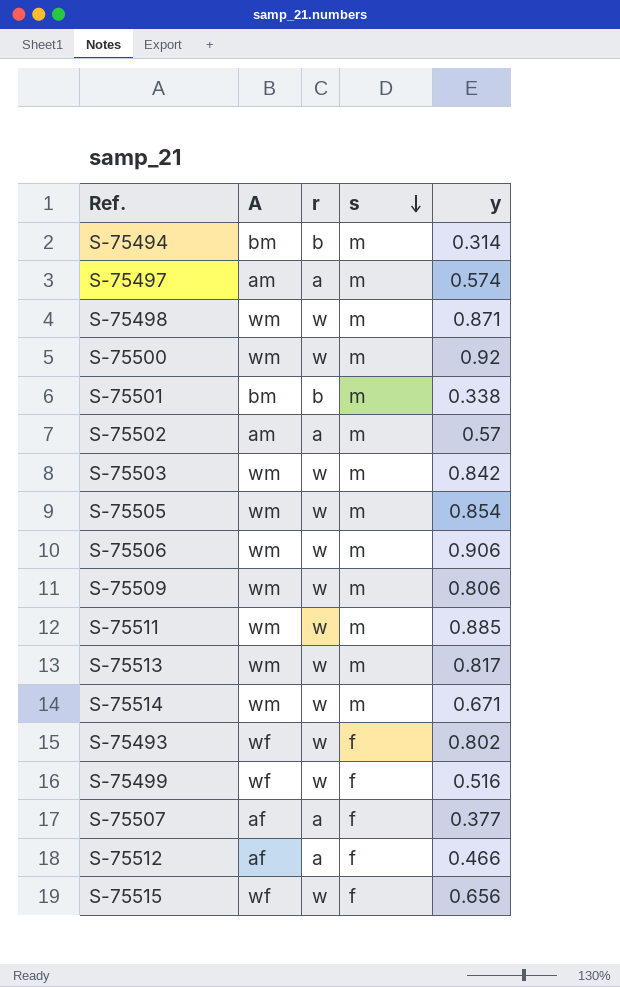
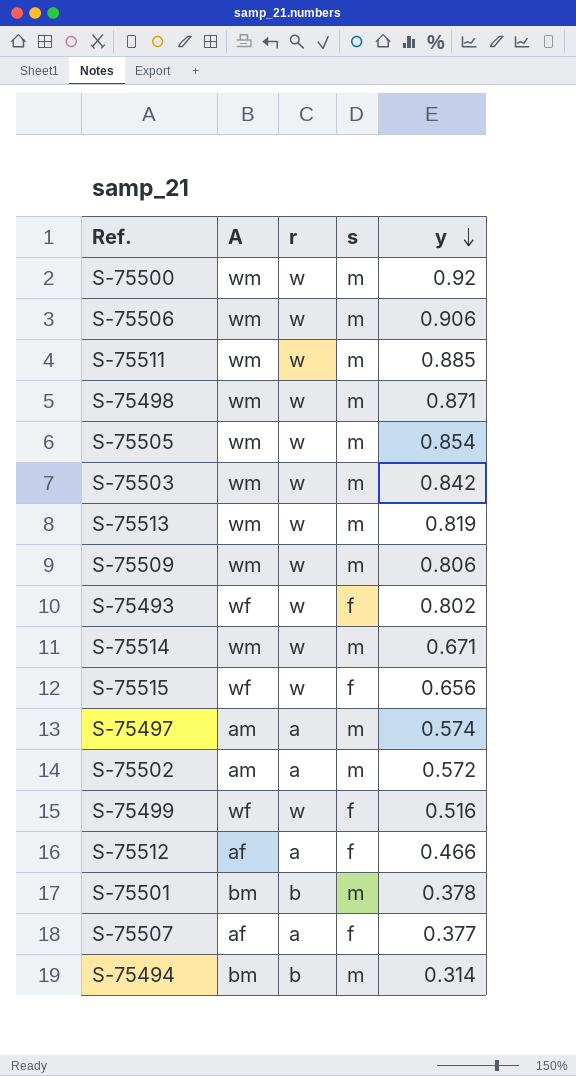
row order: s descending -> y descending
S-75513 | y: 0.817 -> 0.819
S-75502 | y: 0.57 -> 0.572
S-75501 | y: 0.338 -> 0.378

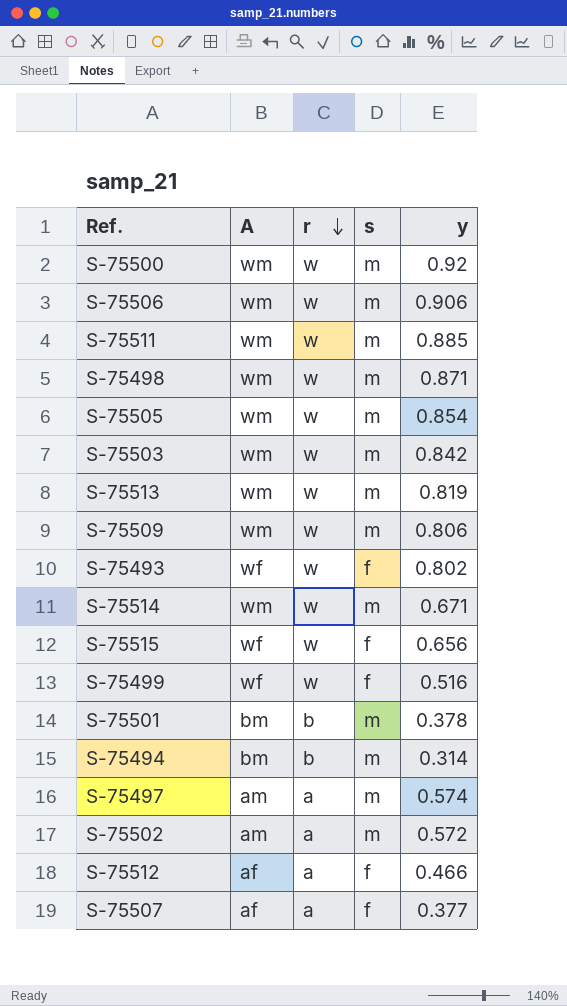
row order: y descending -> r descending

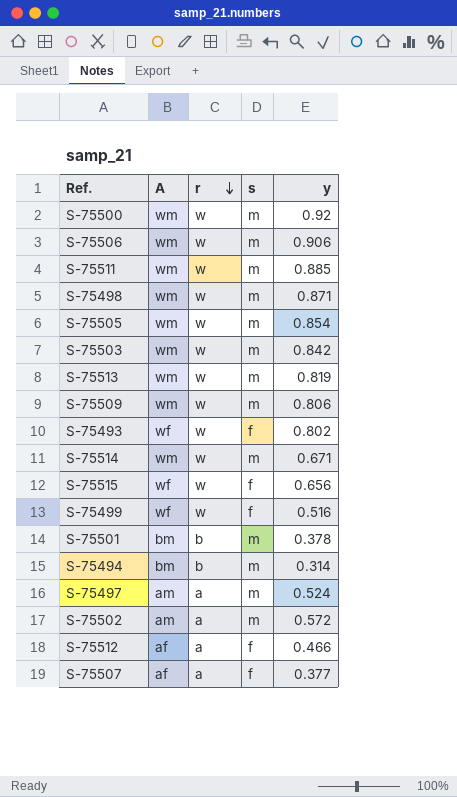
S-75497 | y: 0.574 -> 0.524

